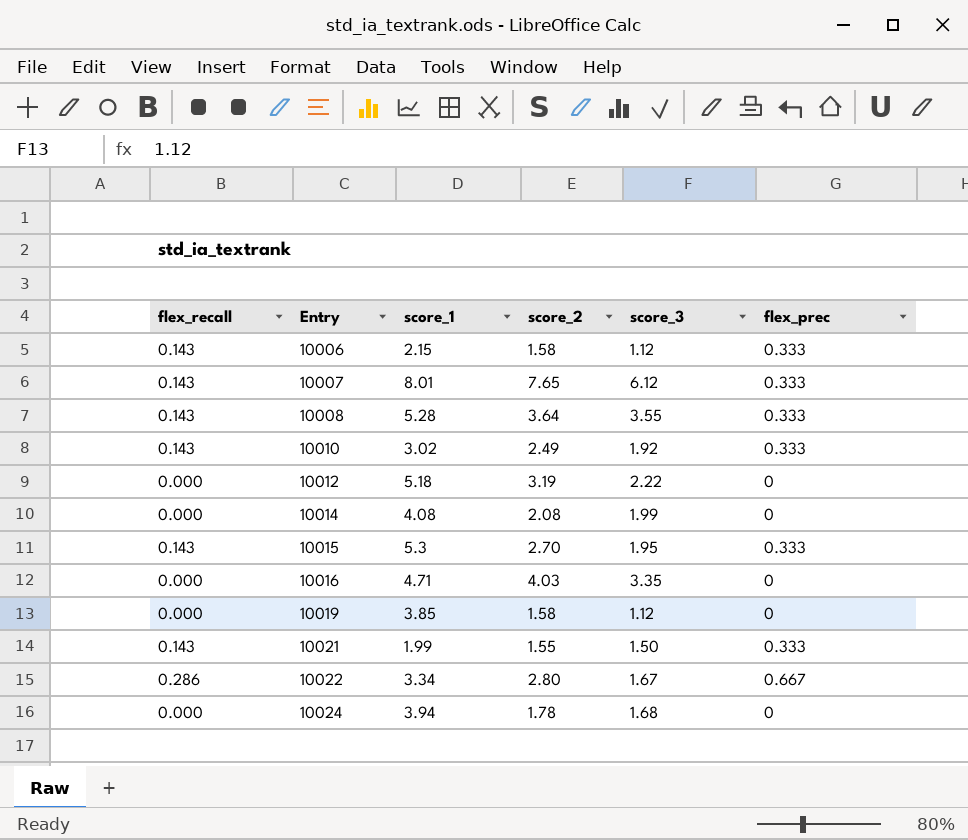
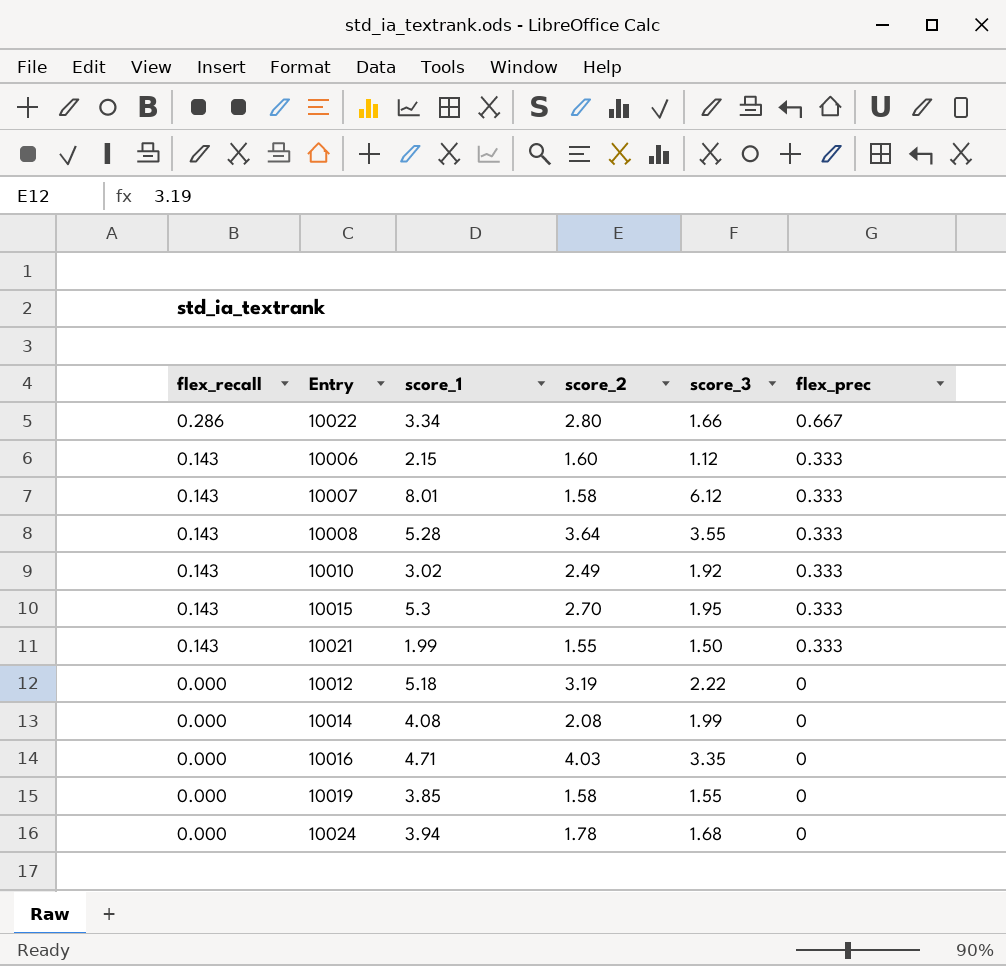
row order: Entry ascending -> flex_recall descending
10022 | score_3: 1.67 -> 1.66
10006 | score_2: 1.58 -> 1.60
10007 | score_2: 7.65 -> 1.58
10019 | score_3: 1.12 -> 1.55

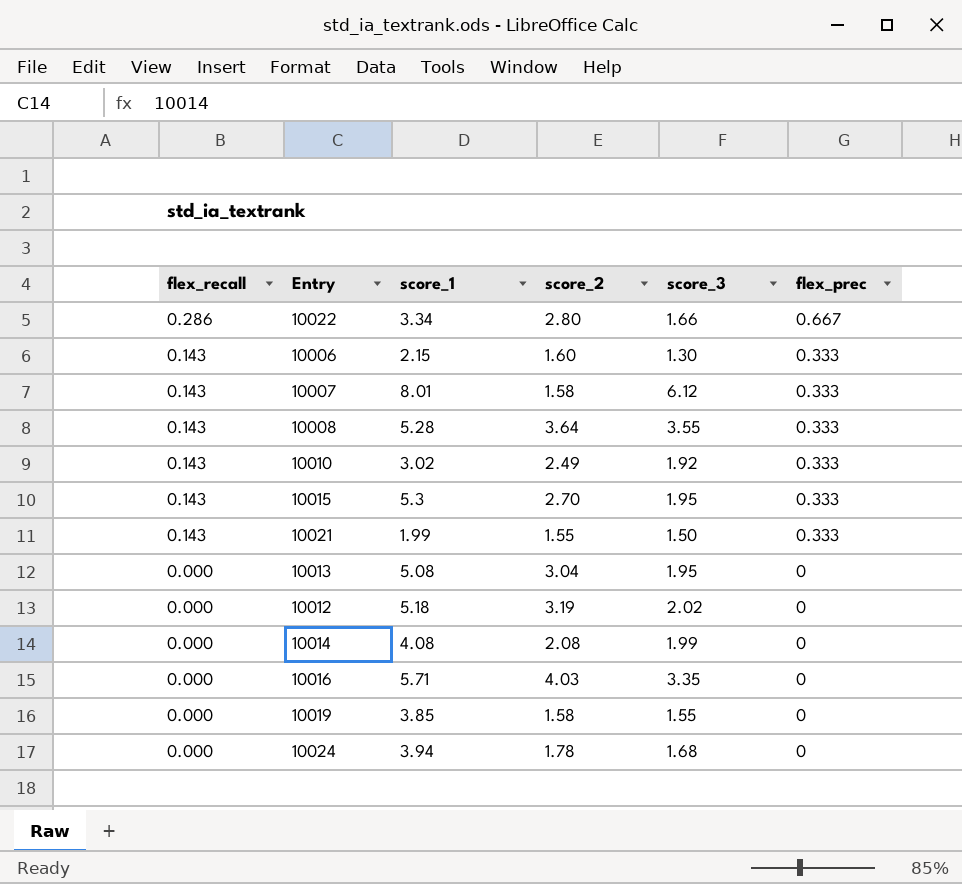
10006 | score_3: 1.12 -> 1.30
row 10013: none -> 0.000 | 5.08 | 3.04 | 1.95 | 0
10012 | score_3: 2.22 -> 2.02
10016 | score_1: 4.71 -> 5.71

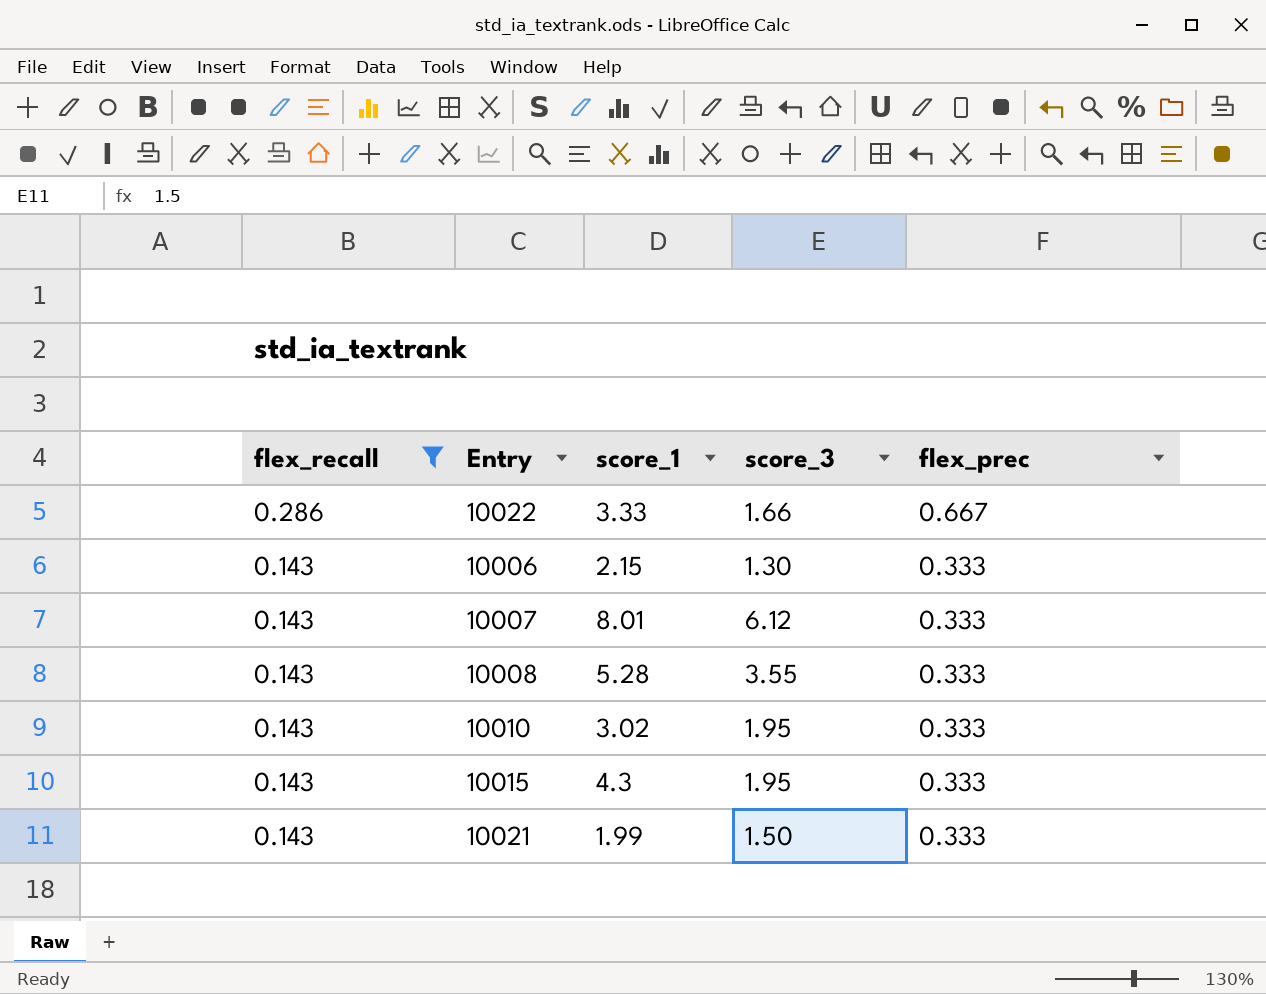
filter: none -> flex_recall != 0.000
column score_2 | position: 4 -> none
10022 | score_1: 3.34 -> 3.33
10010 | score_3: 1.92 -> 1.95
10015 | score_1: 5.3 -> 4.3

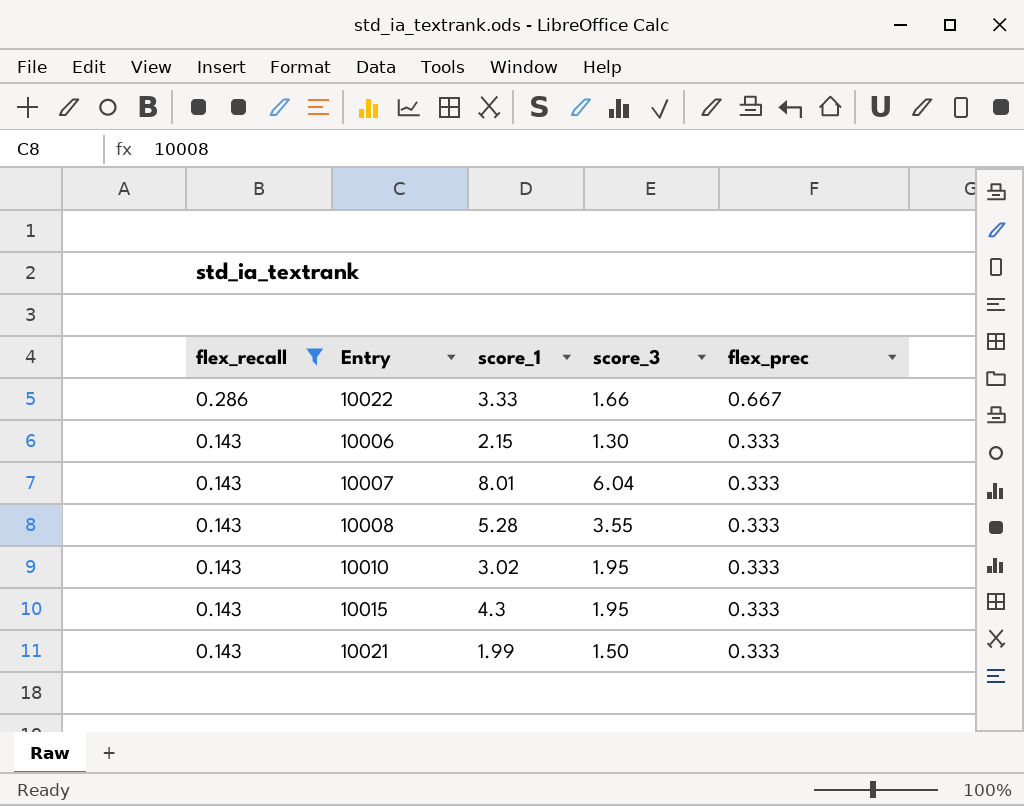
10007 | score_3: 6.12 -> 6.04

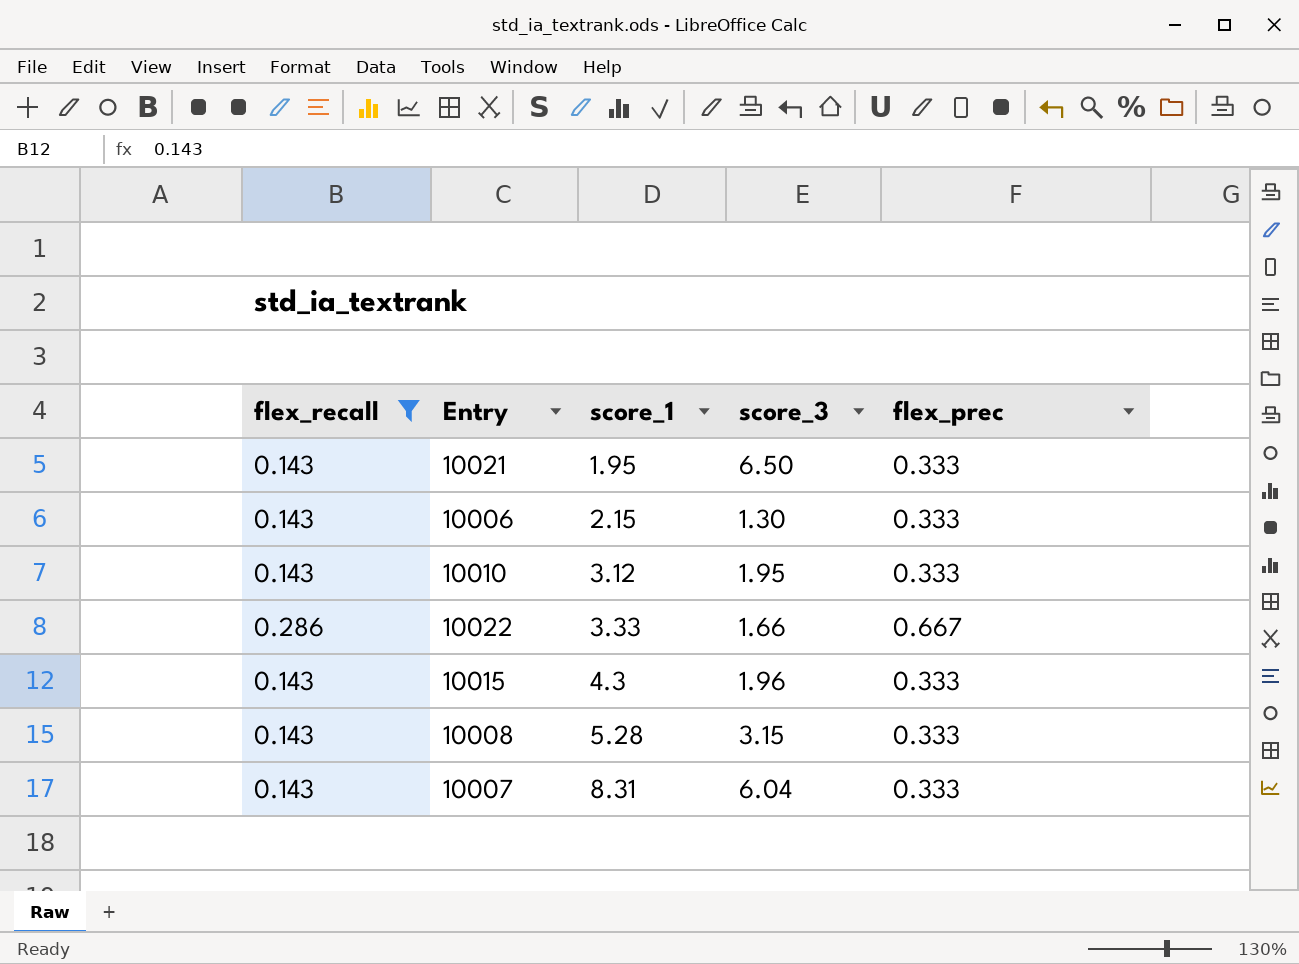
row order: flex_recall descending -> score_1 ascending
10021 | score_1: 1.99 -> 1.95
10021 | score_3: 1.50 -> 6.50
10010 | score_1: 3.02 -> 3.12
10015 | score_3: 1.95 -> 1.96
10008 | score_3: 3.55 -> 3.15
10007 | score_1: 8.01 -> 8.31

